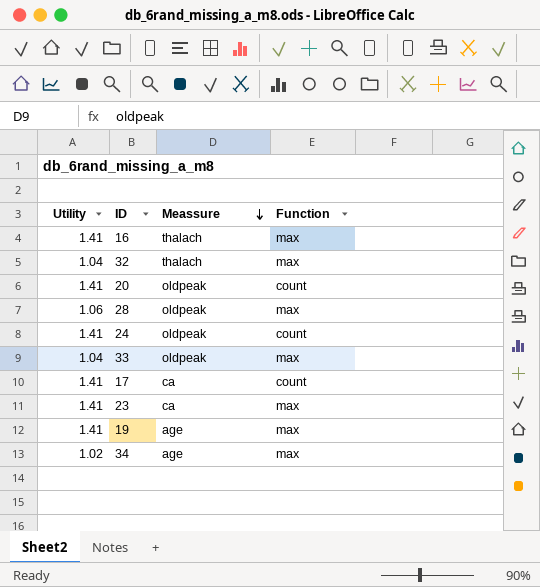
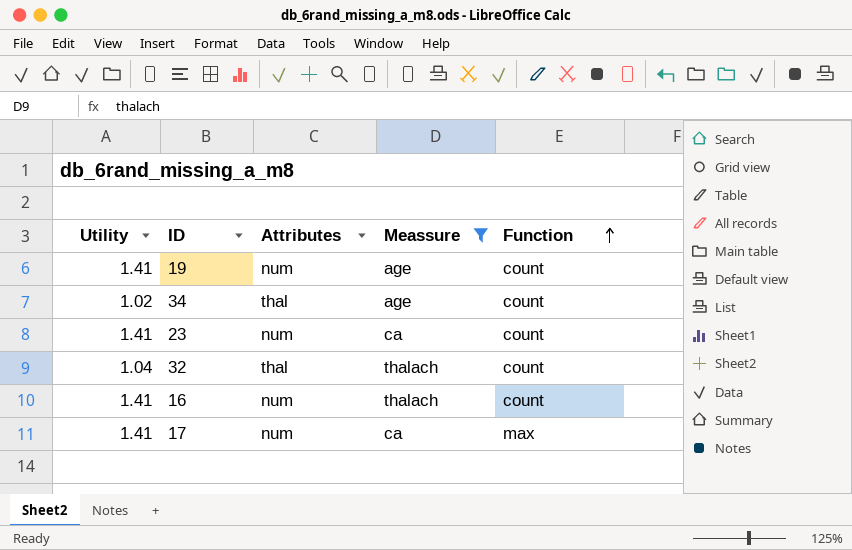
filter: none -> Meassure != oldpeak
row order: Meassure descending -> Function ascending
column Attributes | position: none -> 3
19 | Function: max -> count
34 | Function: max -> count
23 | Function: max -> count
32 | Function: max -> count
16 | Function: max -> count
17 | Function: count -> max

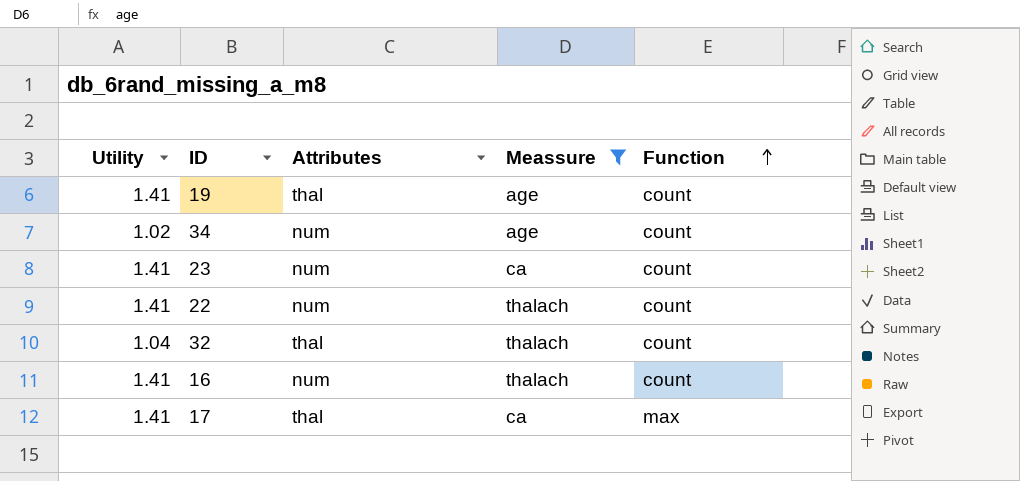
19 | Attributes: num -> thal
34 | Attributes: thal -> num
row 22: none -> 1.41 | num | thalach | count
17 | Attributes: num -> thal

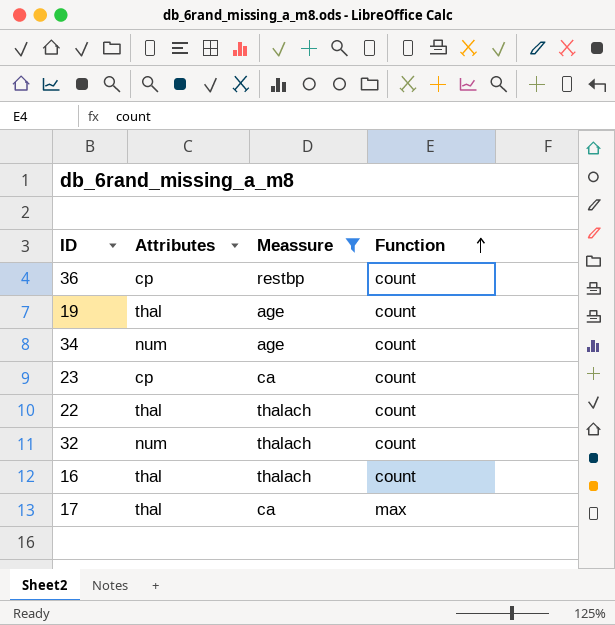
column Utility | position: 1 -> none
row 36: none -> cp | restbp | count
23 | Attributes: num -> cp
22 | Attributes: num -> thal
32 | Attributes: thal -> num
16 | Attributes: num -> thal

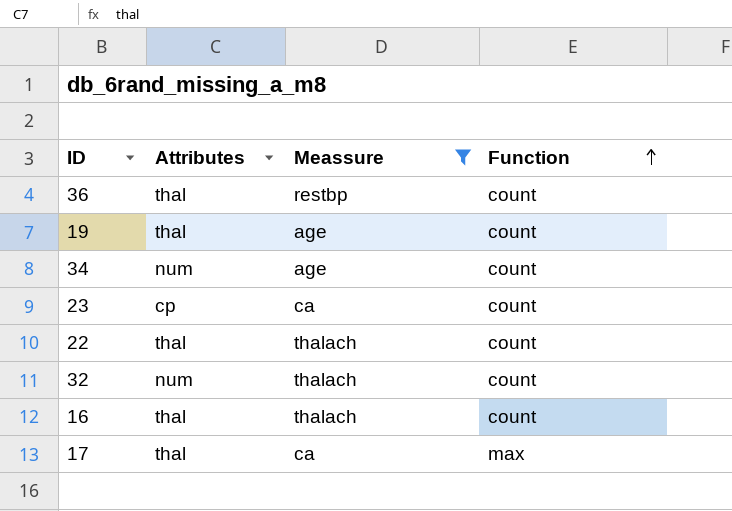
36 | Attributes: cp -> thal

